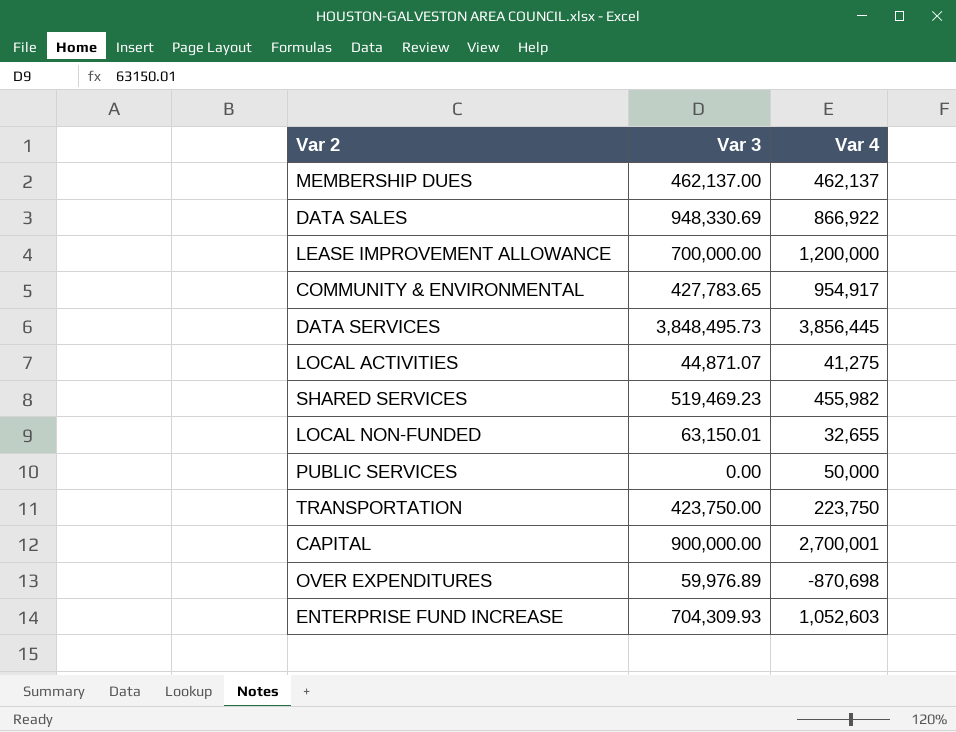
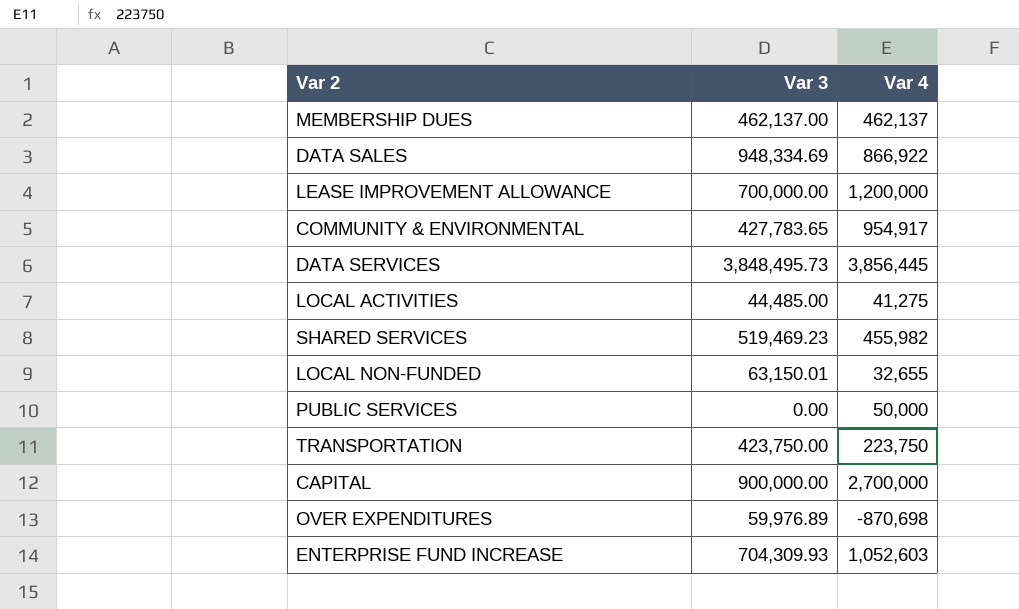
DATA SALES | Var 3: 948,330.69 -> 948,334.69
LOCAL ACTIVITIES | Var 3: 44,871.07 -> 44,485.00
CAPITAL | Var 4: 2,700,001 -> 2,700,000

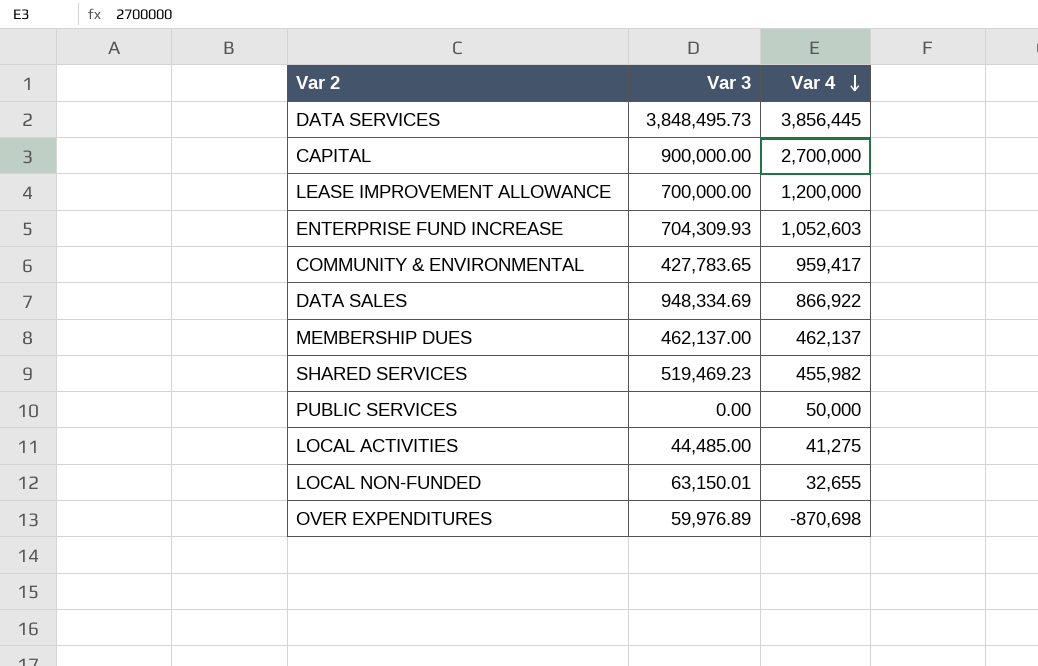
row order: none -> Var 4 descending
row TRANSPORTATION: 423,750.00 | 223,750 -> none
COMMUNITY & ENVIRONMENTAL | Var 4: 954,917 -> 959,417

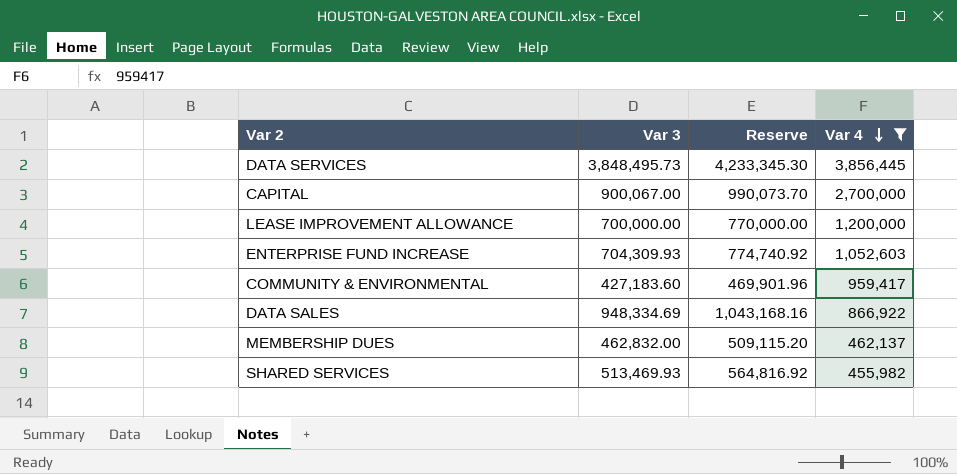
filter: none -> Var 4 >= 455,982
column Reserve | formula: none -> [Var 3] * 1.1
CAPITAL | Var 3: 900,000.00 -> 900,067.00
COMMUNITY & ENVIRONMENTAL | Var 3: 427,783.65 -> 427,183.60
MEMBERSHIP DUES | Var 3: 462,137.00 -> 462,832.00
SHARED SERVICES | Var 3: 519,469.23 -> 513,469.93

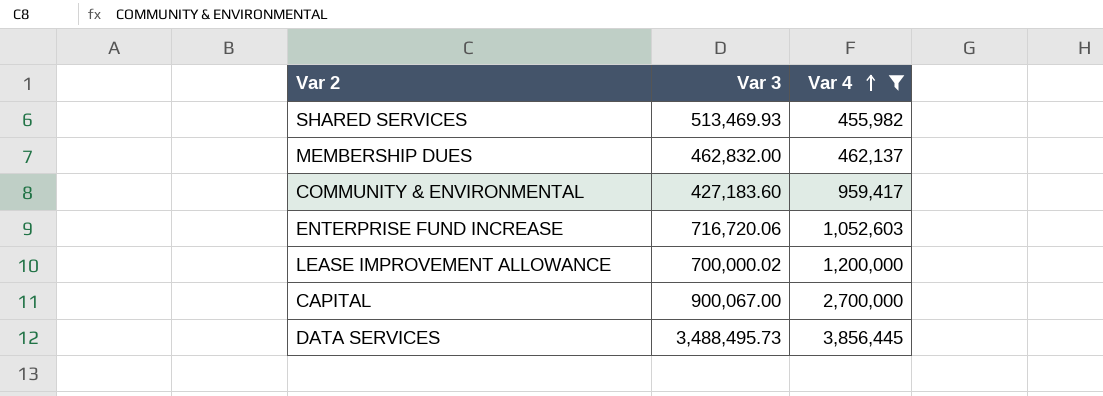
row order: Var 4 descending -> Var 4 ascending
column Reserve | formula: [Var 3] * 1.1 -> none
row DATA SALES: 948,334.69 | 1,043,168.16 | 866,922 -> none
ENTERPRISE FUND INCREASE | Var 3: 704,309.93 -> 716,720.06
LEASE IMPROVEMENT ALLOWANCE | Var 3: 700,000.00 -> 700,000.02
DATA SERVICES | Var 3: 3,848,495.73 -> 3,488,495.73

